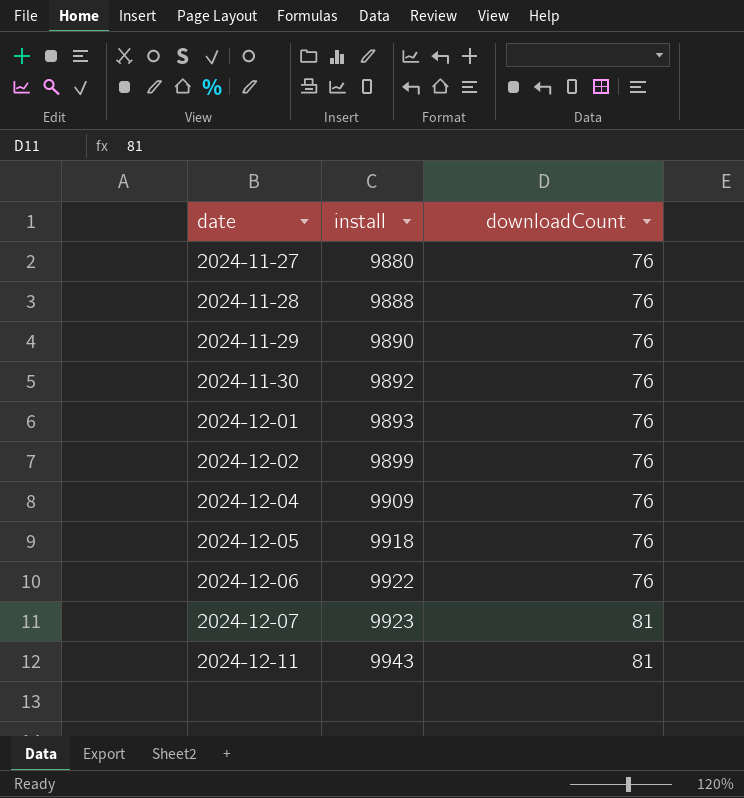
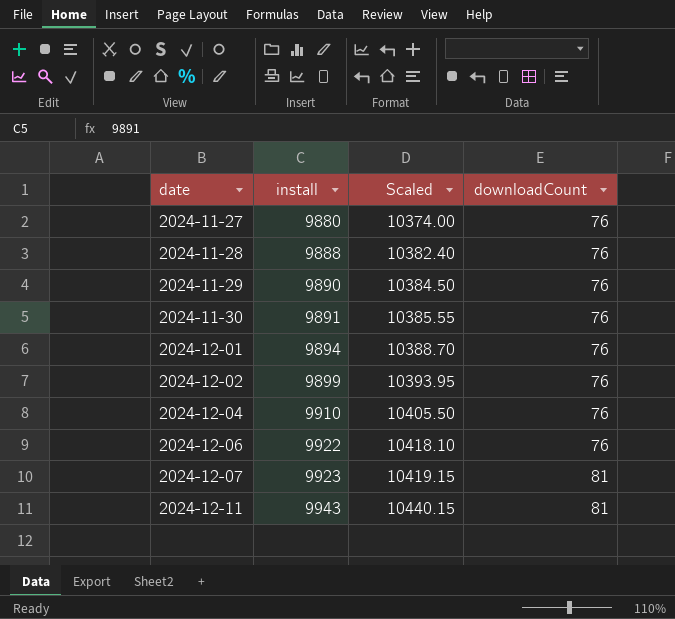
column Scaled | formula: none -> [install] * 1.05
row 2024-12-05: 9918 | 76 -> none
2024-11-30 | install: 9892 -> 9891
2024-12-01 | install: 9893 -> 9894
2024-12-04 | install: 9909 -> 9910

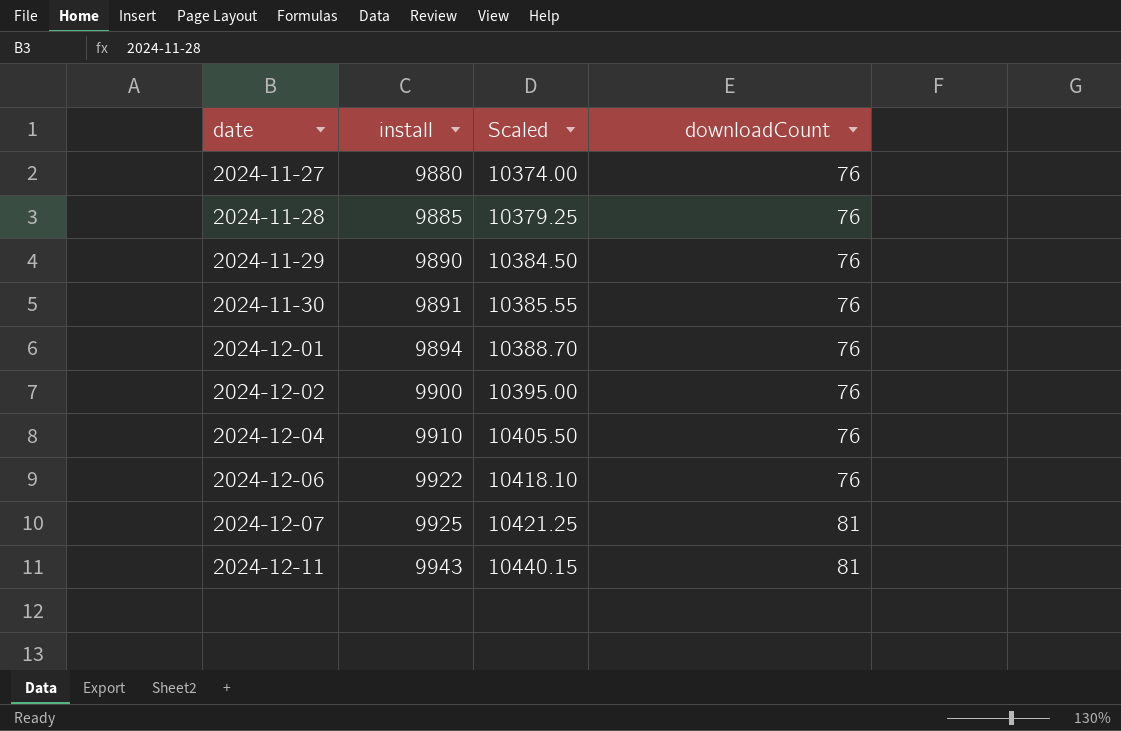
2024-11-28 | install: 9888 -> 9885
2024-11-28 | Scaled: 10382.40 -> 10379.25
2024-12-02 | install: 9899 -> 9900
2024-12-02 | Scaled: 10393.95 -> 10395.00
2024-12-07 | install: 9923 -> 9925
2024-12-07 | Scaled: 10419.15 -> 10421.25

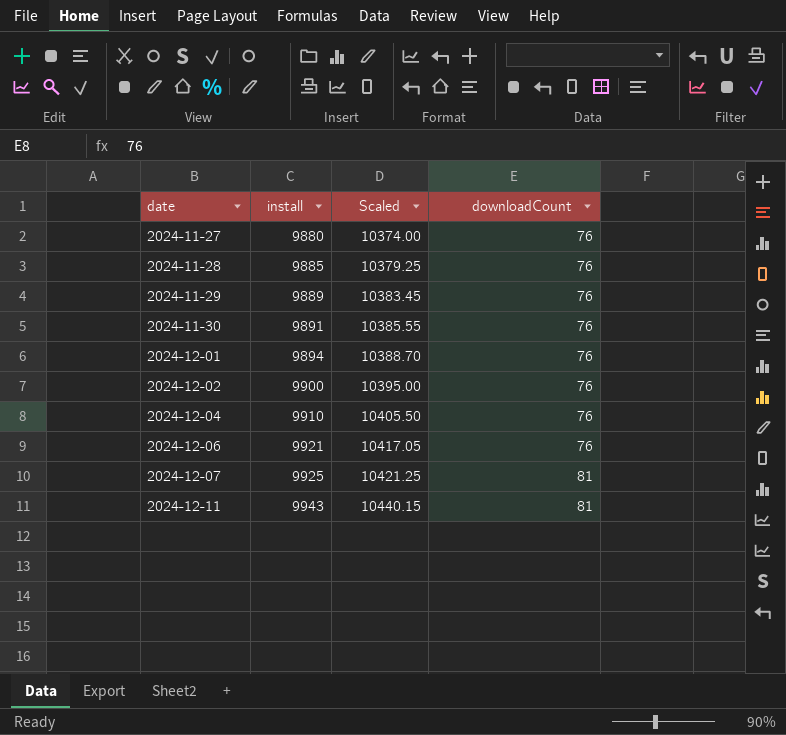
2024-11-29 | install: 9890 -> 9889
2024-11-29 | Scaled: 10384.50 -> 10383.45
2024-12-06 | install: 9922 -> 9921
2024-12-06 | Scaled: 10418.10 -> 10417.05

